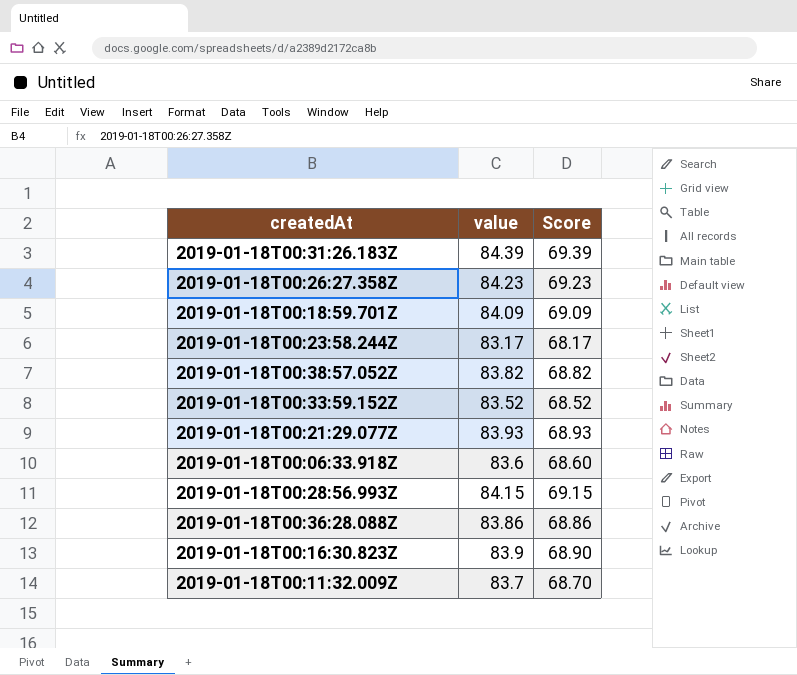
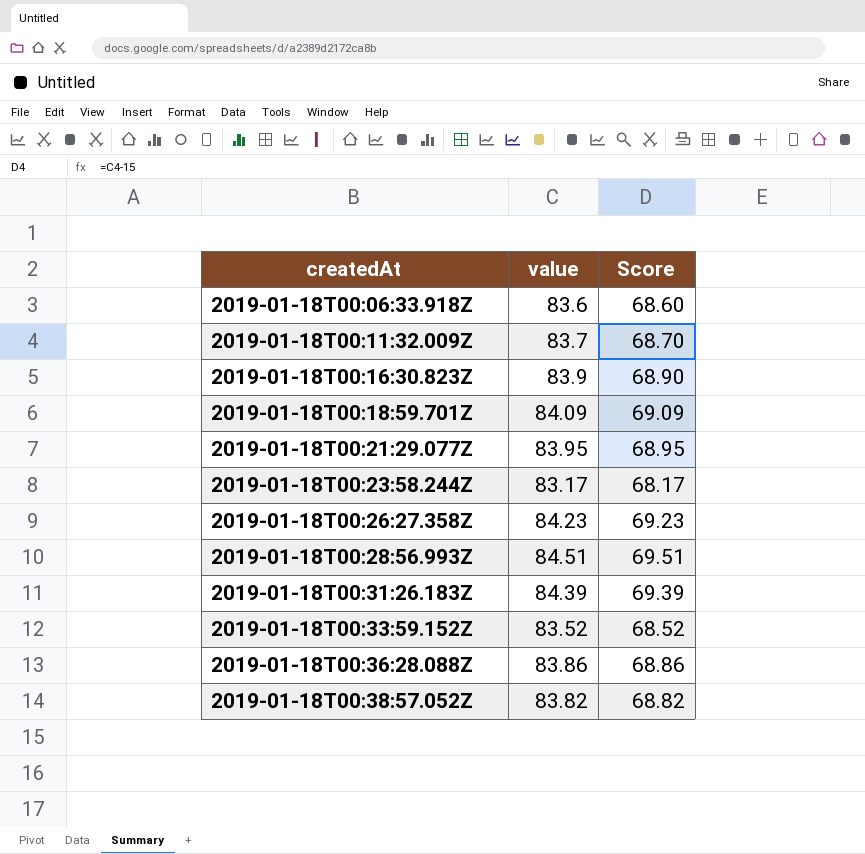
row order: none -> createdAt ascending
2019-01-18T00:21:29.077Z | value: 83.93 -> 83.95
2019-01-18T00:21:29.077Z | Score: 68.93 -> 68.95
2019-01-18T00:28:56.993Z | value: 84.15 -> 84.51
2019-01-18T00:28:56.993Z | Score: 69.15 -> 69.51

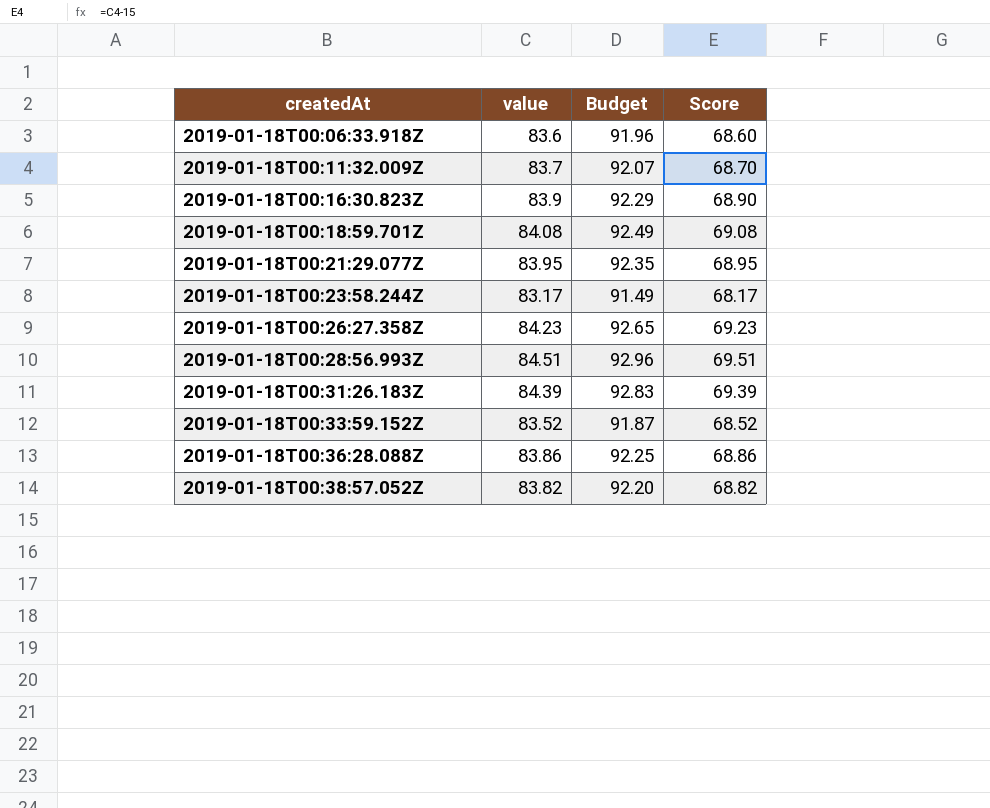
column Budget | formula: none -> [value] * 1.1
2019-01-18T00:18:59.701Z | value: 84.09 -> 84.08
2019-01-18T00:18:59.701Z | Score: 69.09 -> 69.08

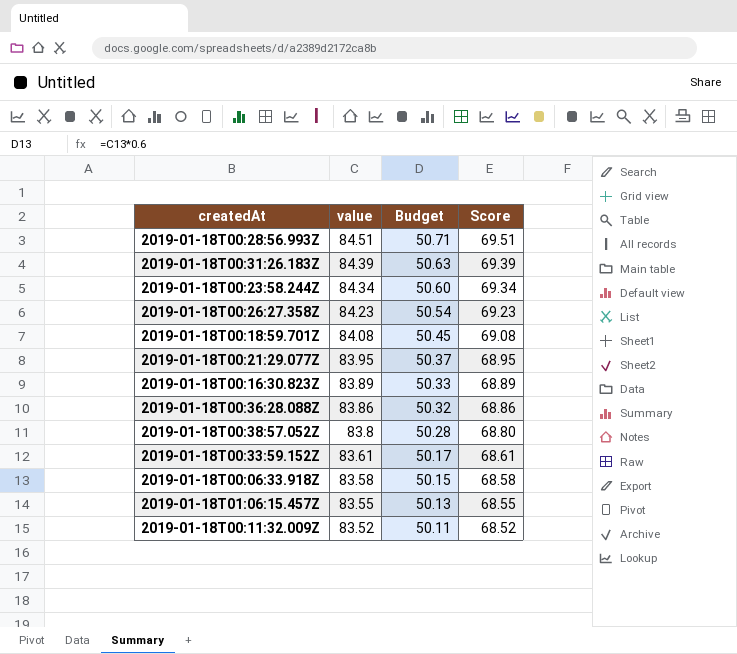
row order: createdAt ascending -> value descending
column Budget | formula: [value] * 1.1 -> [value] * 0.6
2019-01-18T00:23:58.244Z | value: 83.17 -> 84.34
2019-01-18T00:23:58.244Z | Score: 68.17 -> 69.34
2019-01-18T00:16:30.823Z | value: 83.9 -> 83.89
2019-01-18T00:16:30.823Z | Score: 68.90 -> 68.89
2019-01-18T00:38:57.052Z | value: 83.82 -> 83.8
2019-01-18T00:38:57.052Z | Score: 68.82 -> 68.80
2019-01-18T00:33:59.152Z | value: 83.52 -> 83.61
2019-01-18T00:33:59.152Z | Score: 68.52 -> 68.61
2019-01-18T00:06:33.918Z | value: 83.6 -> 83.58
2019-01-18T00:06:33.918Z | Score: 68.60 -> 68.58
row 2019-01-18T01:06:15.457Z: none -> 83.55 | 50.13 | 68.55
2019-01-18T00:11:32.009Z | value: 83.7 -> 83.52
2019-01-18T00:11:32.009Z | Score: 68.70 -> 68.52

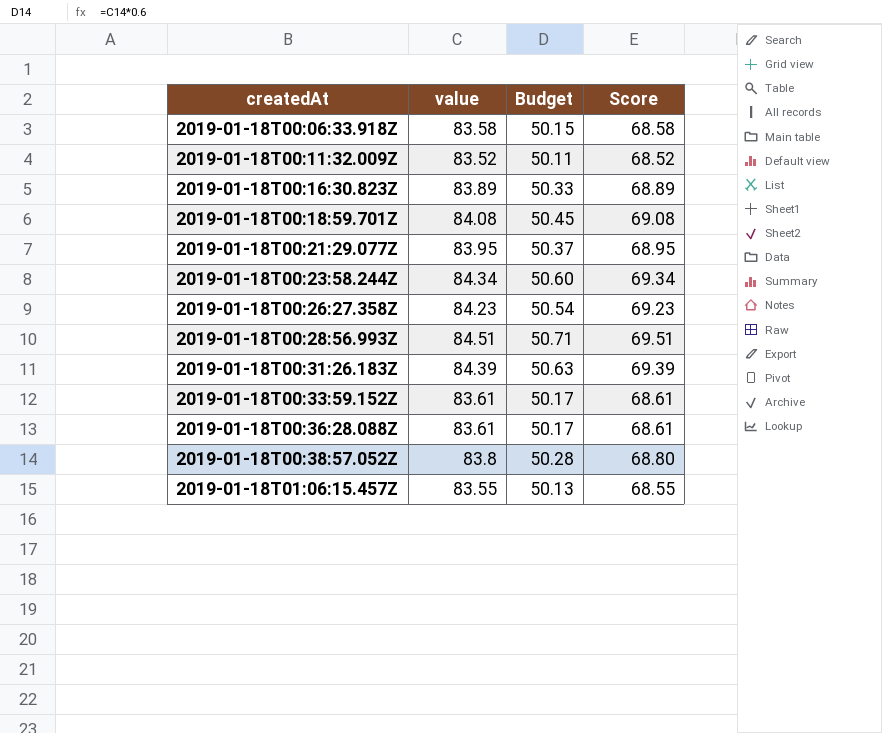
row order: value descending -> createdAt ascending
2019-01-18T00:36:28.088Z | value: 83.86 -> 83.61
2019-01-18T00:36:28.088Z | Budget: 50.32 -> 50.17
2019-01-18T00:36:28.088Z | Score: 68.86 -> 68.61

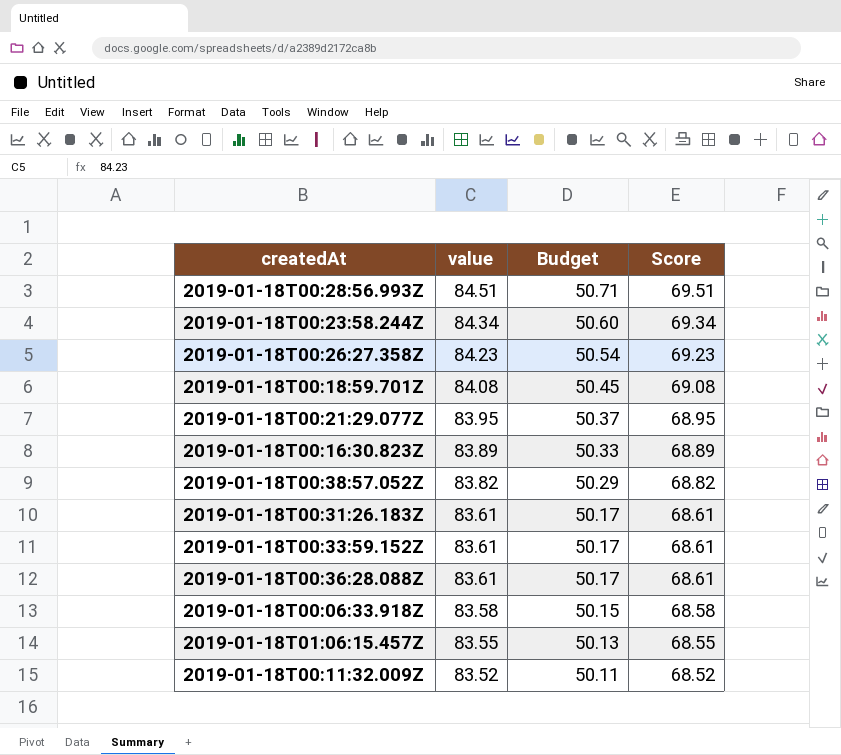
row order: createdAt ascending -> value descending
2019-01-18T00:38:57.052Z | value: 83.8 -> 83.82
2019-01-18T00:38:57.052Z | Budget: 50.28 -> 50.29
2019-01-18T00:38:57.052Z | Score: 68.80 -> 68.82
2019-01-18T00:31:26.183Z | value: 84.39 -> 83.61
2019-01-18T00:31:26.183Z | Budget: 50.63 -> 50.17
2019-01-18T00:31:26.183Z | Score: 69.39 -> 68.61

